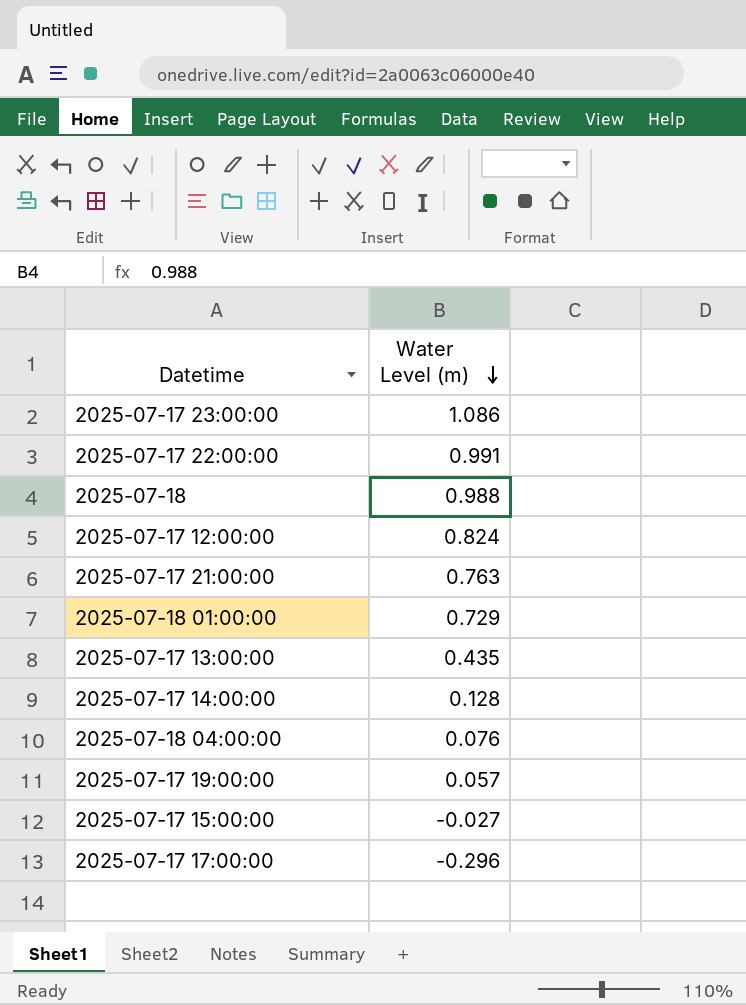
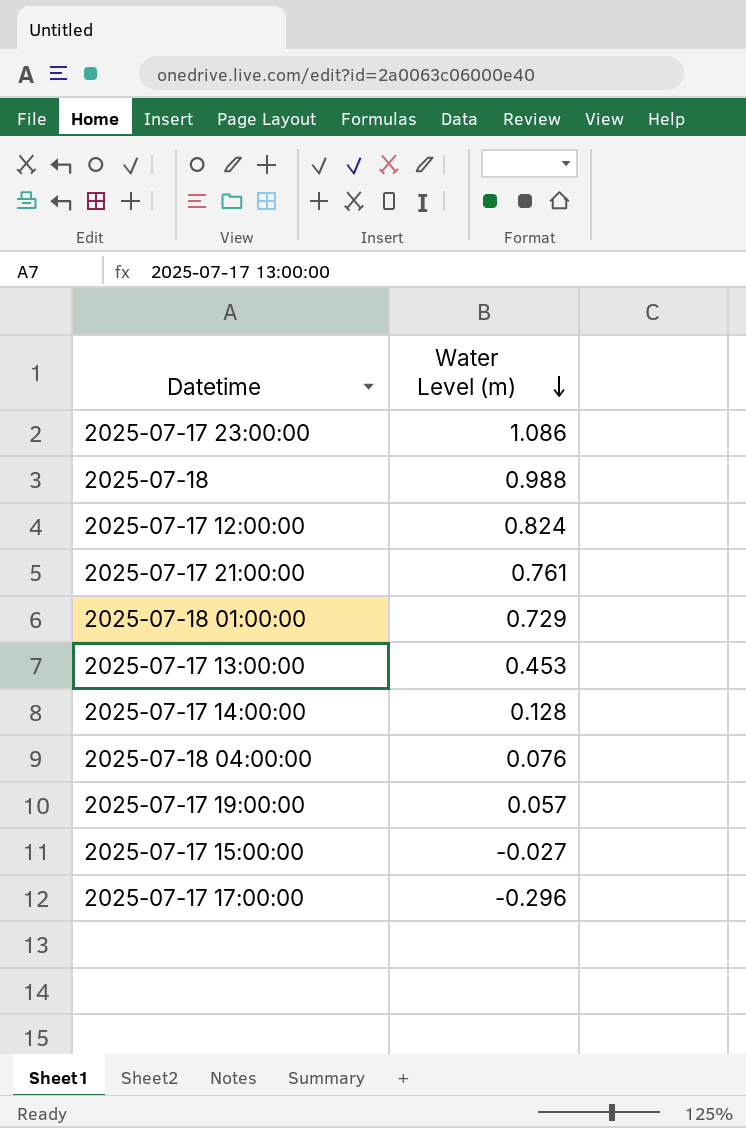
row 2025-07-17 22:00:00: 0.991 -> none
2025-07-17 21:00:00 | Water Level (m): 0.763 -> 0.761
2025-07-17 13:00:00 | Water Level (m): 0.435 -> 0.453

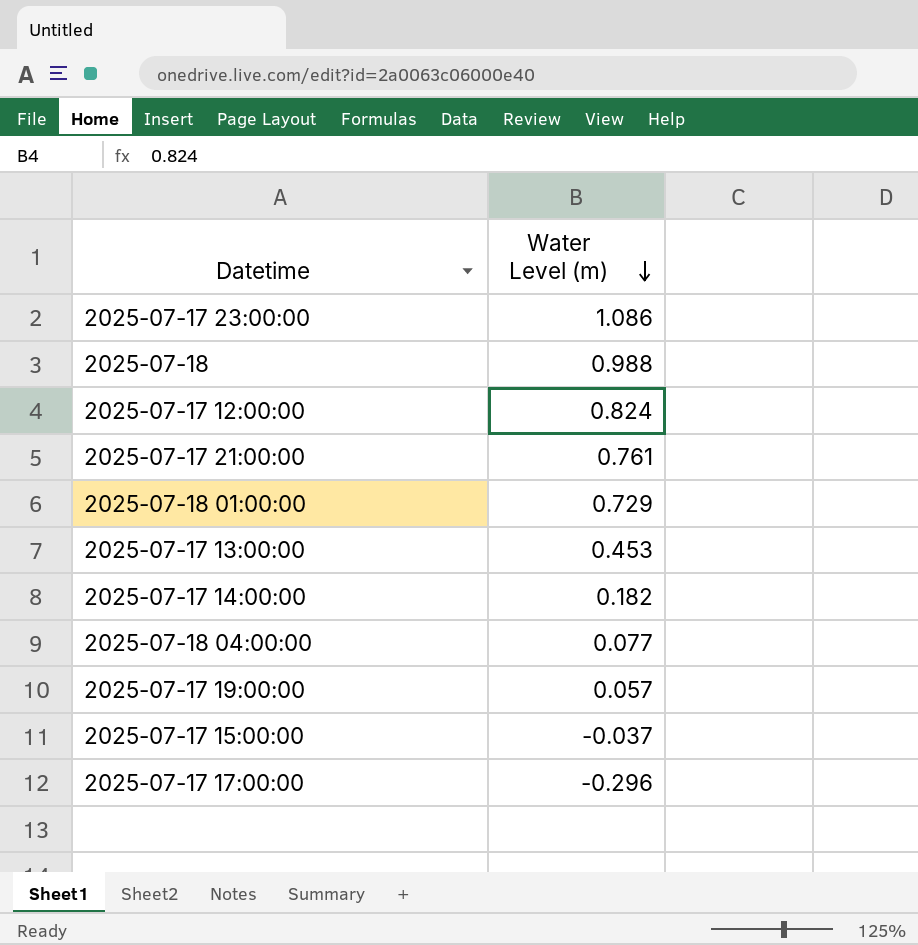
2025-07-17 14:00:00 | Water Level (m): 0.128 -> 0.182
2025-07-18 04:00:00 | Water Level (m): 0.076 -> 0.077
2025-07-17 15:00:00 | Water Level (m): -0.027 -> -0.037

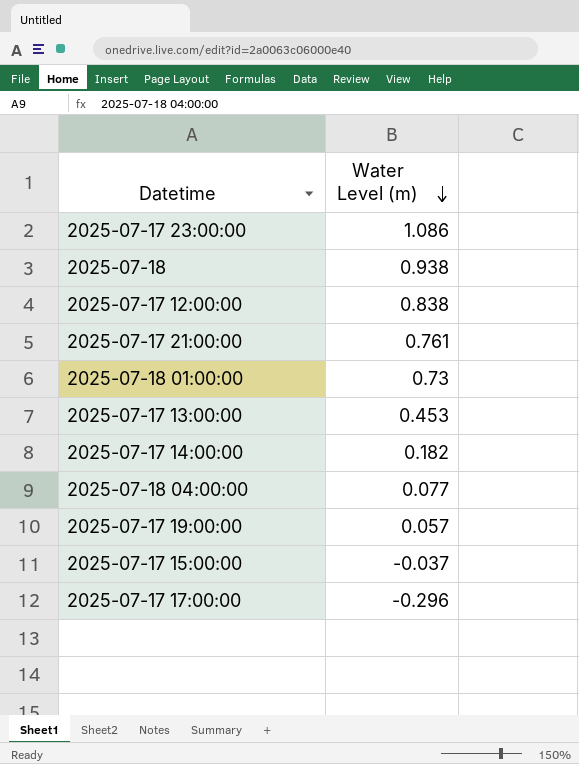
2025-07-18 | Water Level (m): 0.988 -> 0.938
2025-07-17 12:00:00 | Water Level (m): 0.824 -> 0.838
2025-07-18 01:00:00 | Water Level (m): 0.729 -> 0.73

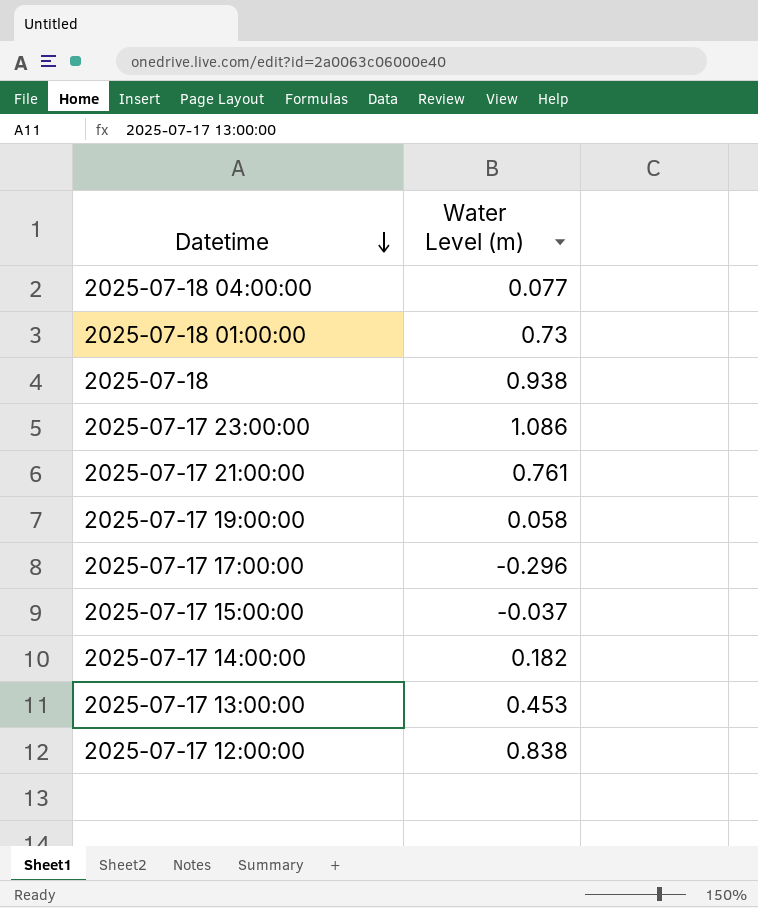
row order: Water Level (m) descending -> Datetime descending
2025-07-17 19:00:00 | Water Level (m): 0.057 -> 0.058

